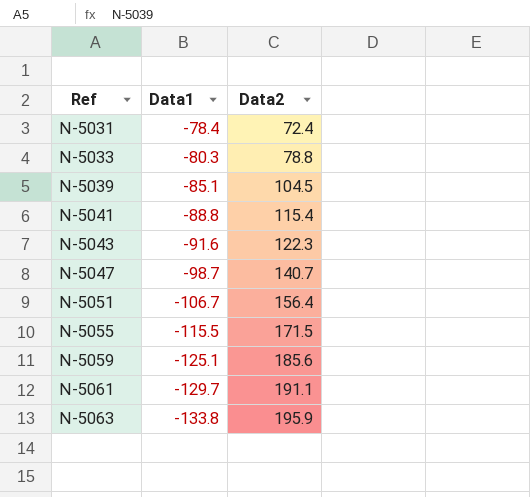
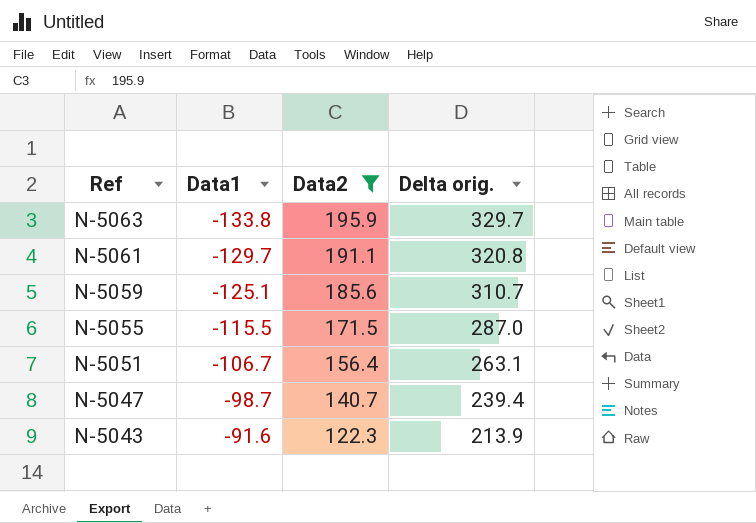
filter: none -> Data2 >= 122.3
row order: Ref ascending -> Ref descending
column Delta orig. | formula: none -> [Data2] - [Data1]

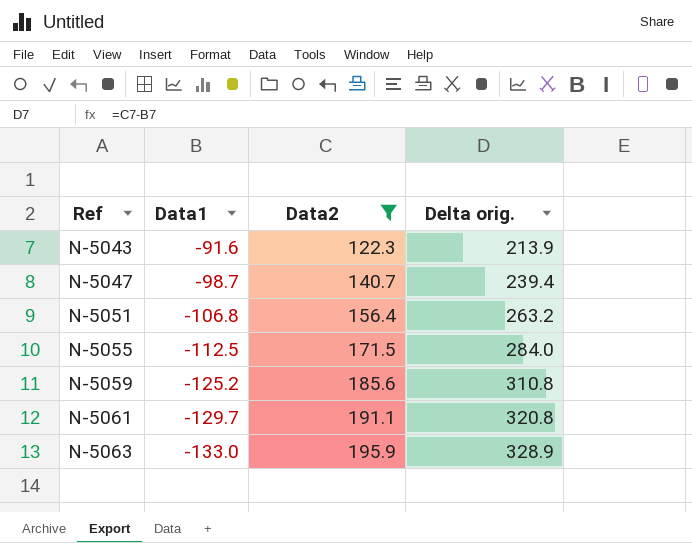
row order: Ref descending -> Ref ascending
N-5051 | Data1: -106.7 -> -106.8
N-5051 | Delta orig.: 263.1 -> 263.2
N-5055 | Data1: -115.5 -> -112.5
N-5055 | Delta orig.: 287.0 -> 284.0
N-5059 | Data1: -125.1 -> -125.2
N-5059 | Delta orig.: 310.7 -> 310.8
N-5063 | Data1: -133.8 -> -133.0
N-5063 | Delta orig.: 329.7 -> 328.9

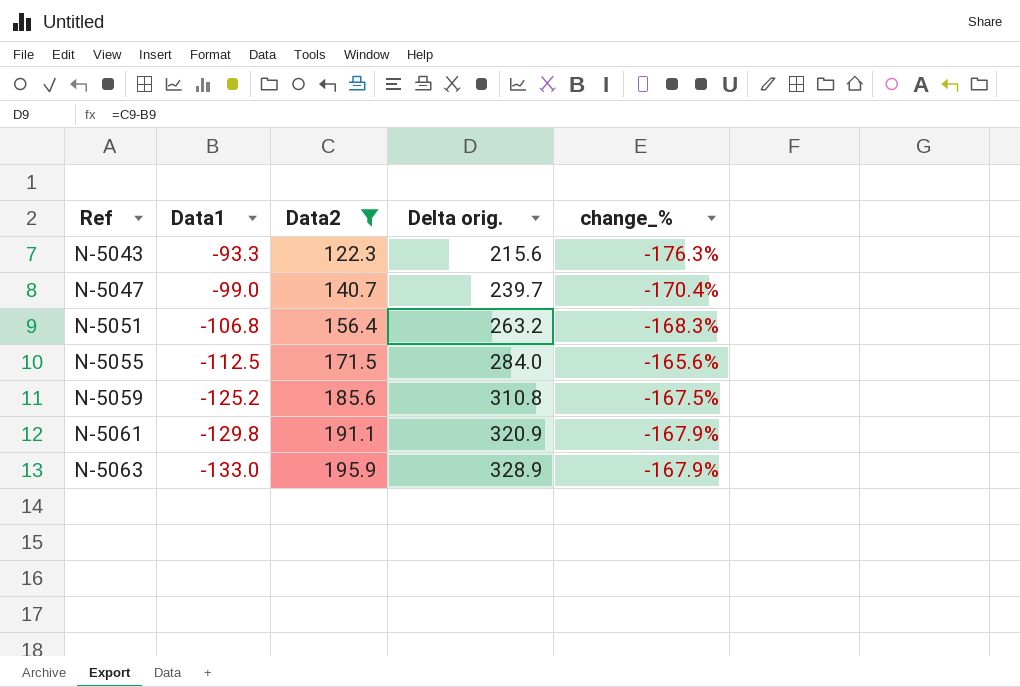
column change_% | formula: none -> ([Data1] - [Data2]) / [Data2]
N-5043 | Data1: -91.6 -> -93.3
N-5043 | Delta orig.: 213.9 -> 215.6
N-5047 | Data1: -98.7 -> -99.0
N-5047 | Delta orig.: 239.4 -> 239.7
N-5061 | Data1: -129.7 -> -129.8
N-5061 | Delta orig.: 320.8 -> 320.9

